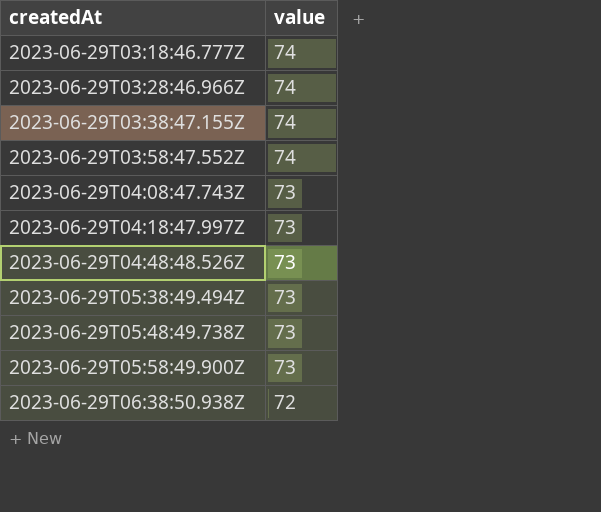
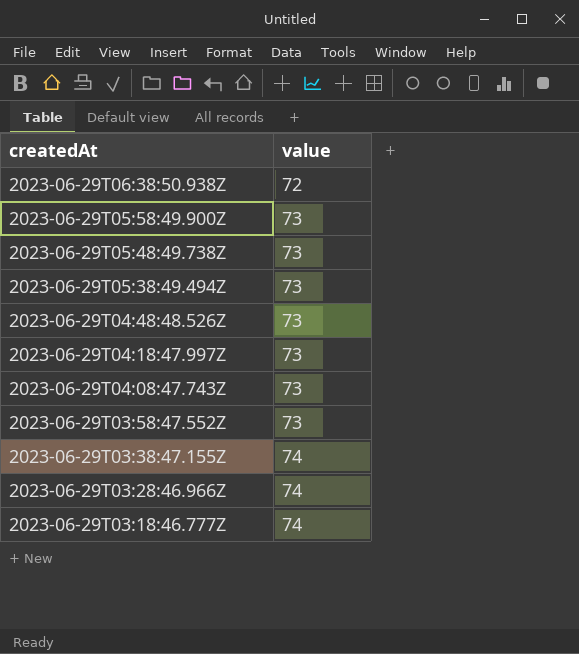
row order: createdAt ascending -> createdAt descending
2023-06-29T03:58:47.552Z | value: 74 -> 73

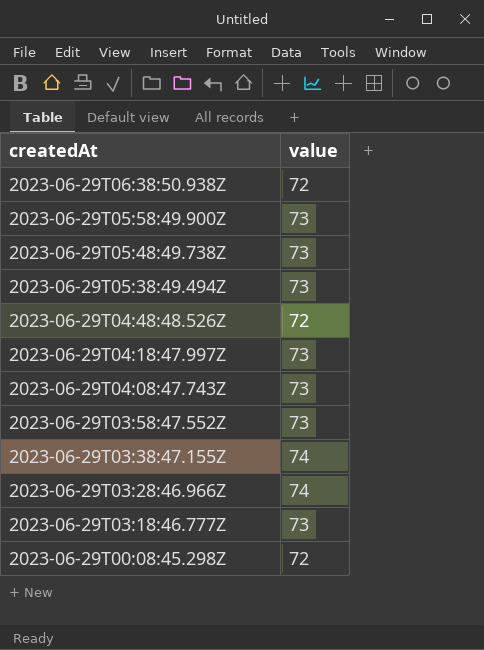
2023-06-29T04:48:48.526Z | value: 73 -> 72
2023-06-29T03:18:46.777Z | value: 74 -> 73
row 2023-06-29T00:08:45.298Z: none -> 72

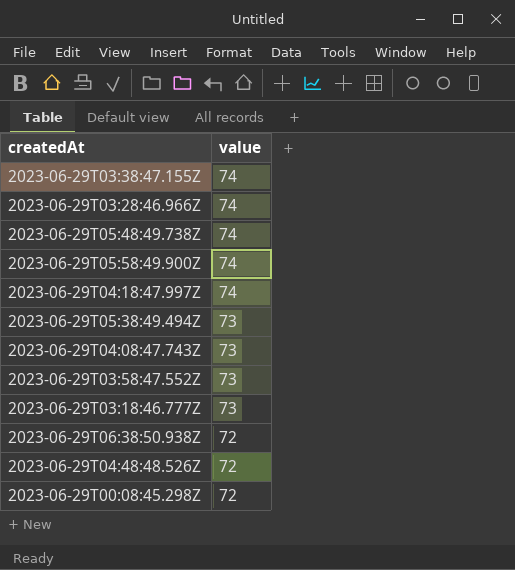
row order: createdAt descending -> value descending
2023-06-29T05:48:49.738Z | value: 73 -> 74
2023-06-29T05:58:49.900Z | value: 73 -> 74
2023-06-29T04:18:47.997Z | value: 73 -> 74

